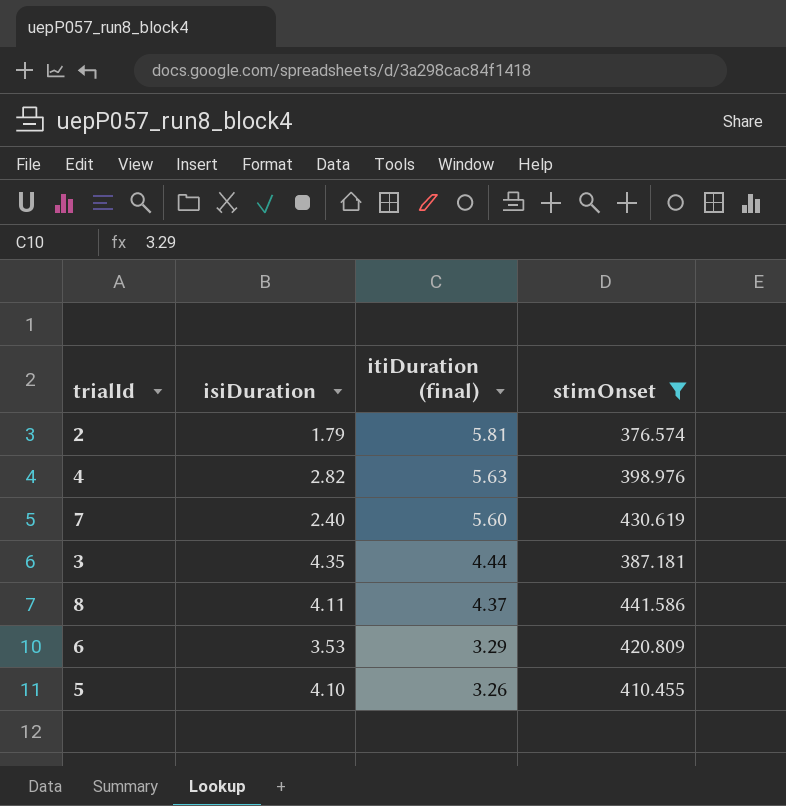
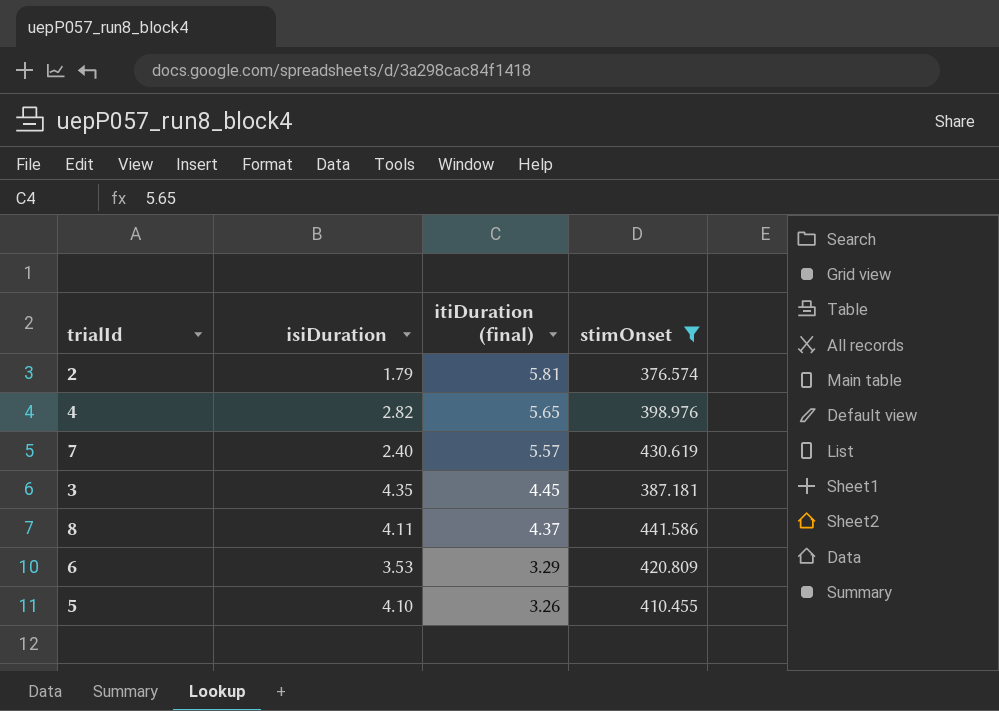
4 | itiDuration (final): 5.63 -> 5.65
7 | itiDuration (final): 5.60 -> 5.57
3 | itiDuration (final): 4.44 -> 4.45

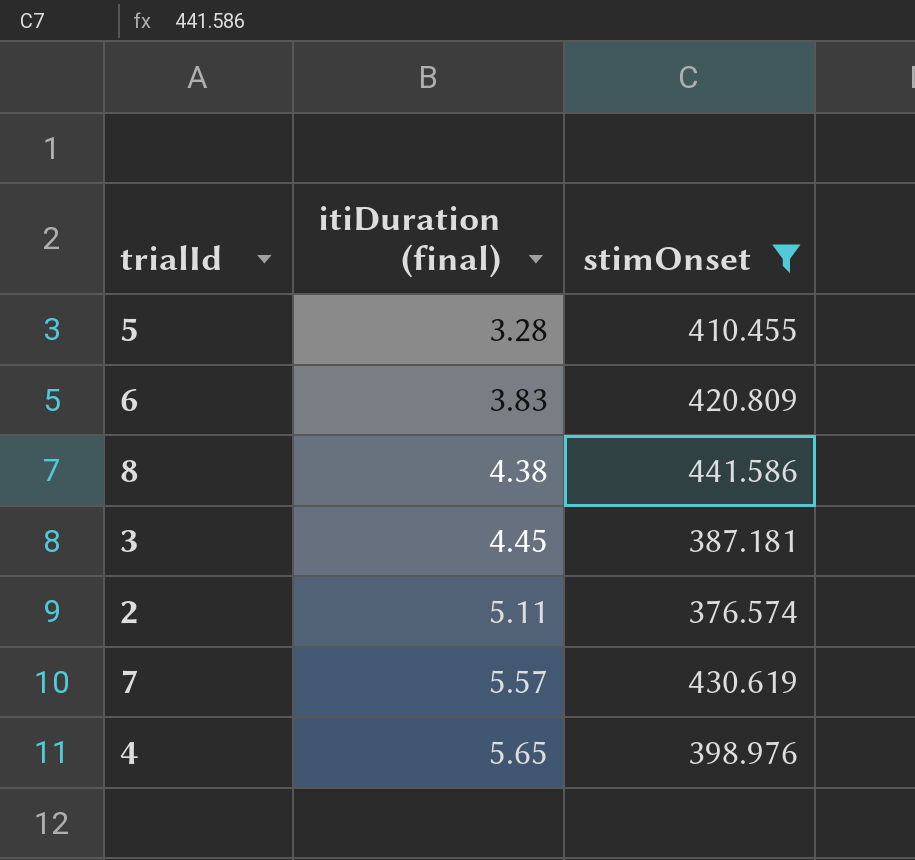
row order: itiDuration (final) descending -> itiDuration (final) ascending
column isiDuration | position: 2 -> none
5 | itiDuration (final): 3.26 -> 3.28
6 | itiDuration (final): 3.29 -> 3.83
8 | itiDuration (final): 4.37 -> 4.38
2 | itiDuration (final): 5.81 -> 5.11

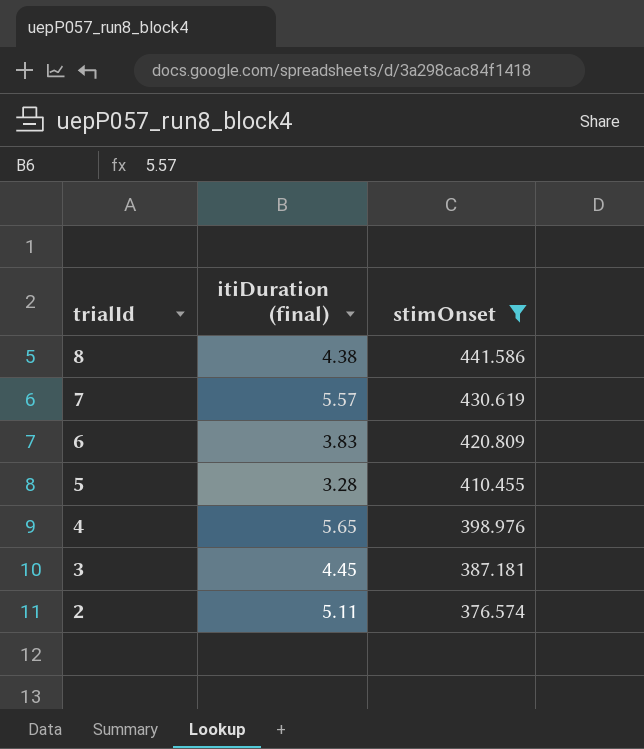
row order: itiDuration (final) ascending -> trialId descending

